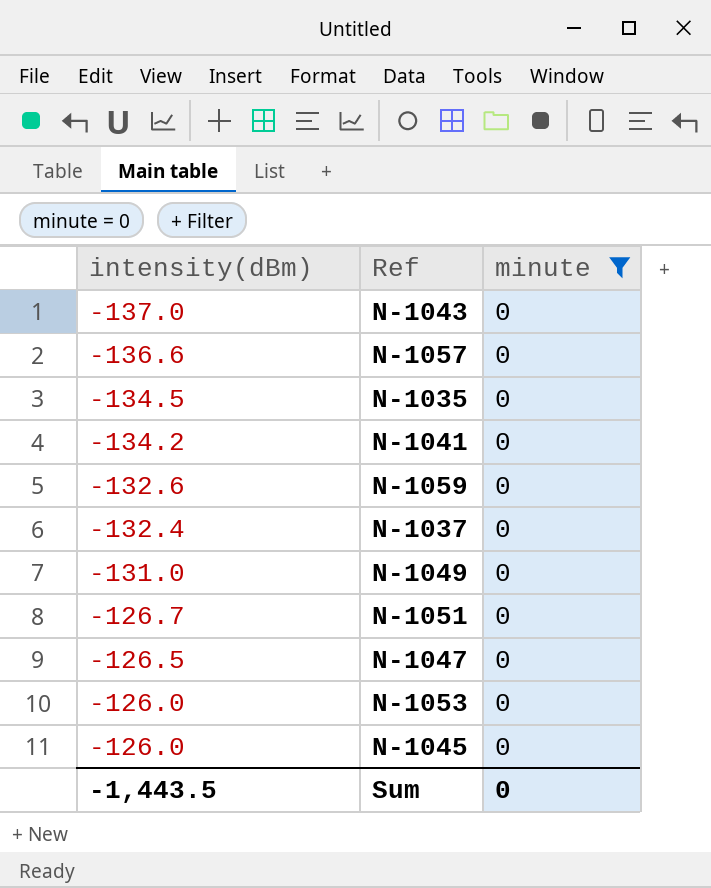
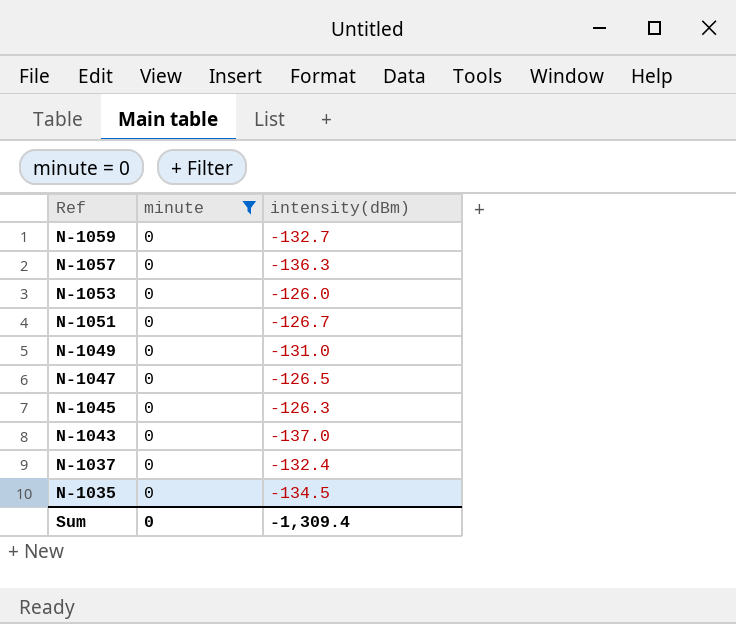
row order: intensity(dBm) ascending -> Ref descending
column intensity(dBm) | position: 1 -> 3
row N-1041: -134.2 | 0 -> none
N-1059 | intensity(dBm): -132.6 -> -132.7
N-1057 | intensity(dBm): -136.6 -> -136.3
N-1045 | intensity(dBm): -126.0 -> -126.3
Sum | intensity(dBm): -1,443.5 -> -1,309.4

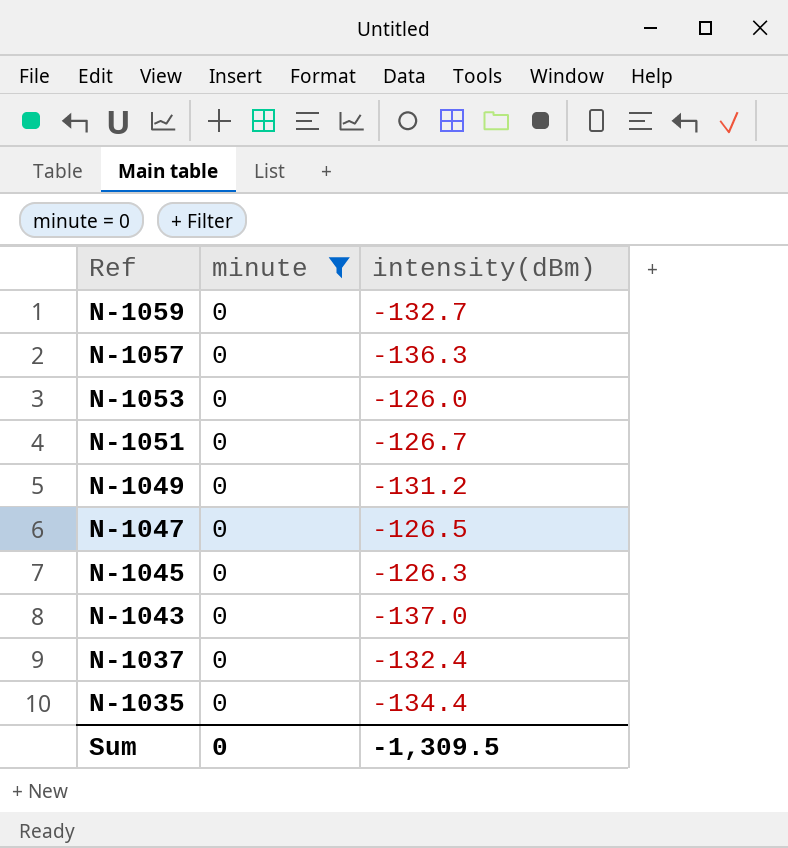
N-1049 | intensity(dBm): -131.0 -> -131.2
N-1035 | intensity(dBm): -134.5 -> -134.4
Sum | intensity(dBm): -1,309.4 -> -1,309.5

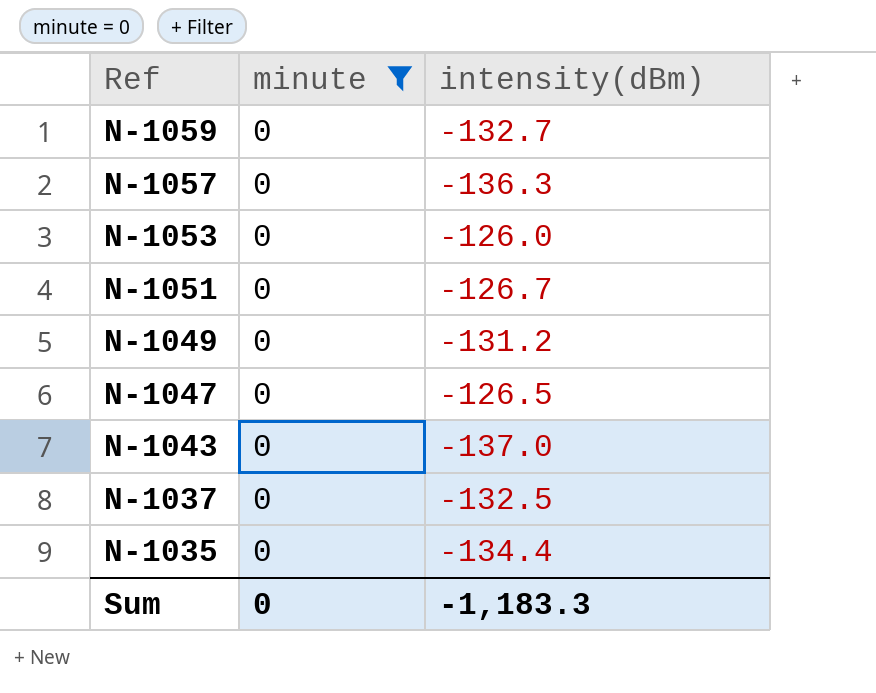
row N-1045: 0 | -126.3 -> none
N-1037 | intensity(dBm): -132.4 -> -132.5
Sum | intensity(dBm): -1,309.5 -> -1,183.3

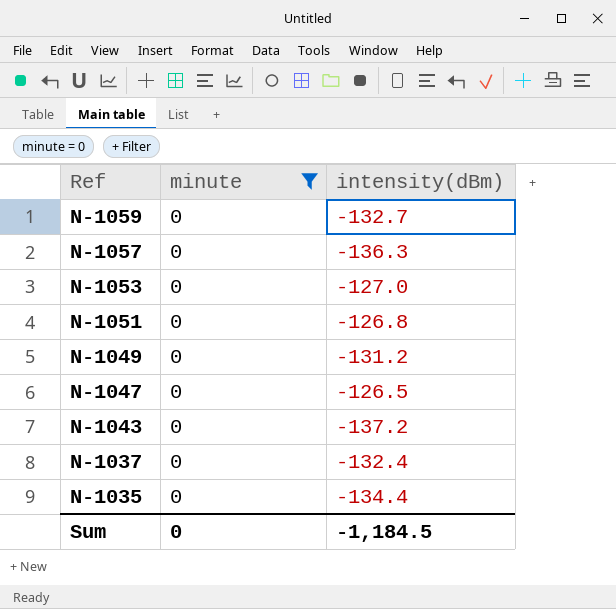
N-1053 | intensity(dBm): -126.0 -> -127.0
N-1051 | intensity(dBm): -126.7 -> -126.8
N-1043 | intensity(dBm): -137.0 -> -137.2
N-1037 | intensity(dBm): -132.5 -> -132.4
Sum | intensity(dBm): -1,183.3 -> -1,184.5

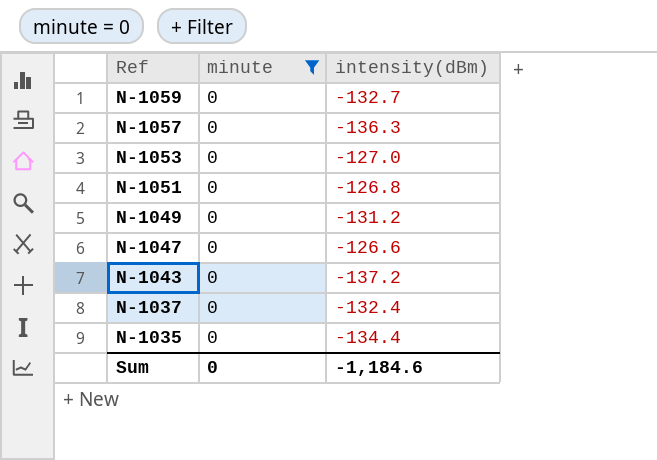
N-1047 | intensity(dBm): -126.5 -> -126.6
Sum | intensity(dBm): -1,184.5 -> -1,184.6

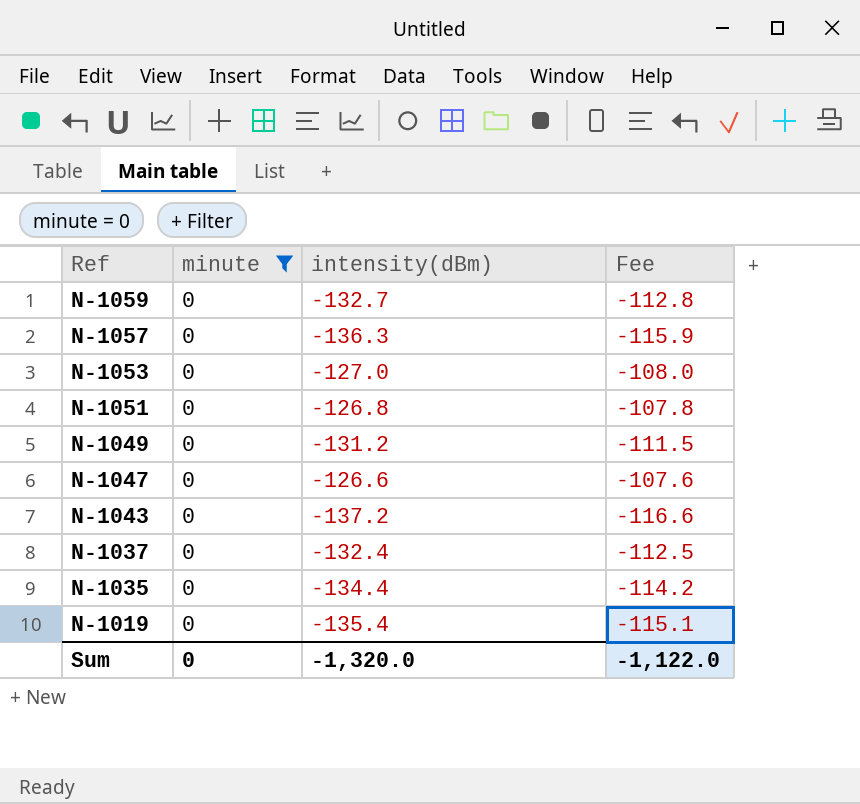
column Fee | formula: none -> [intensity(dBm)] * 0.85
row N-1019: none -> 0 | -135.4 | -115.1
Sum | intensity(dBm): -1,184.6 -> -1,320.0

